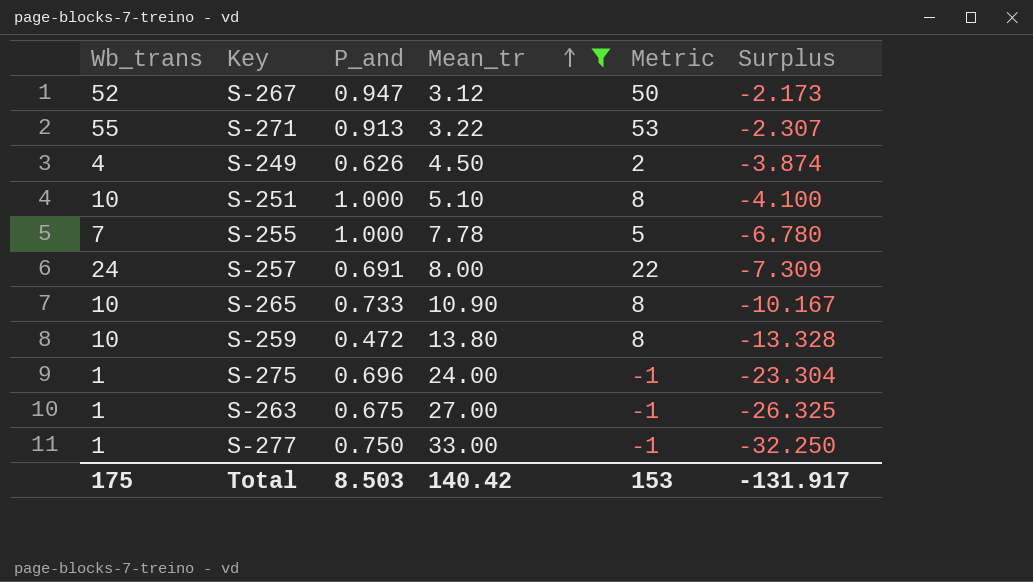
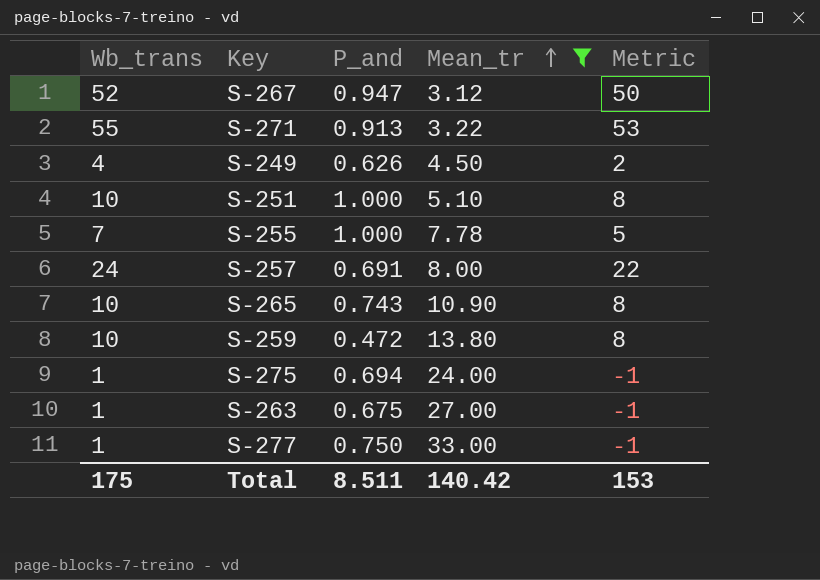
column Surplus | formula: [P_and] - [Mean_tr] -> none
S-265 | P_and: 0.733 -> 0.743
S-275 | P_and: 0.696 -> 0.694
Total | P_and: 8.503 -> 8.511

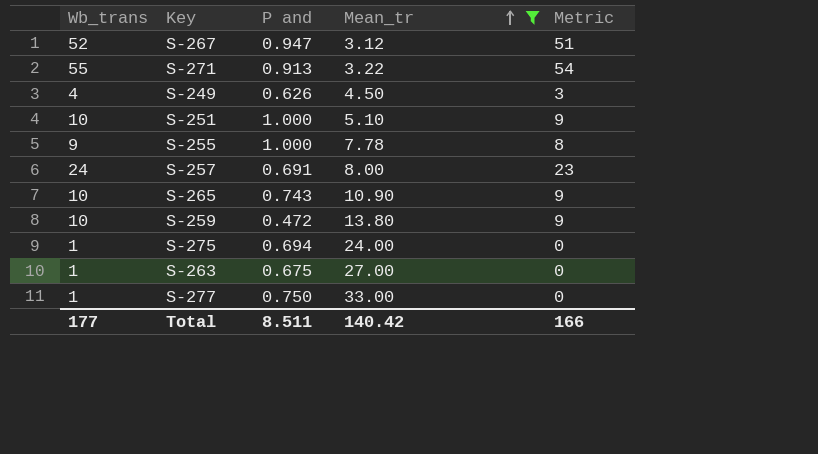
column name: P_and -> P and
column Metric | formula: [Wb_trans] - 2 -> [Wb_trans] - 1
S-255 | Wb_trans: 7 -> 9
Total | Wb_trans: 175 -> 177
Total | Metric: 153 -> 166

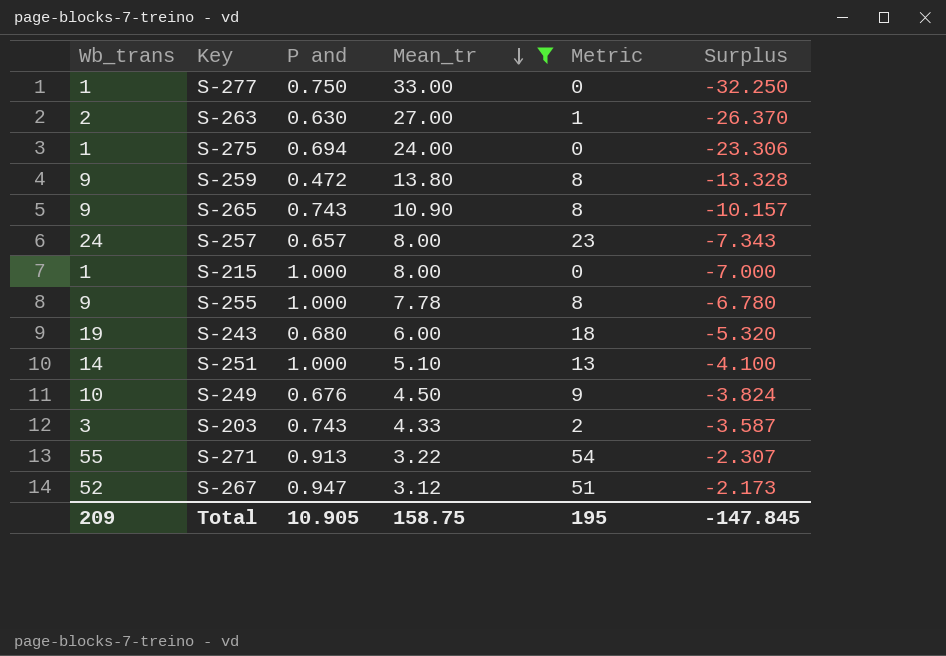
row order: Mean_tr ascending -> Mean_tr descending
column Surplus | formula: none -> [P and] - [Mean_tr]
S-263 | Wb_trans: 1 -> 2
S-263 | P and: 0.675 -> 0.630
S-263 | Metric: 0 -> 1
S-259 | Wb_trans: 10 -> 9
S-259 | Metric: 9 -> 8
S-265 | Wb_trans: 10 -> 9
S-265 | Metric: 9 -> 8
S-257 | P and: 0.691 -> 0.657
row S-215: none -> 1 | 1.000 | 8.00 | 0 | -7.000
row S-243: none -> 19 | 0.680 | 6.00 | 18 | -5.320
S-251 | Wb_trans: 10 -> 14
S-251 | Metric: 9 -> 13
S-249 | Wb_trans: 4 -> 10
S-249 | P and: 0.626 -> 0.676
S-249 | Metric: 3 -> 9
row S-203: none -> 3 | 0.743 | 4.33 | 2 | -3.587
Total | Wb_trans: 177 -> 209
Total | P and: 8.511 -> 10.905
Total | Mean_tr: 140.42 -> 158.75
Total | Metric: 166 -> 195

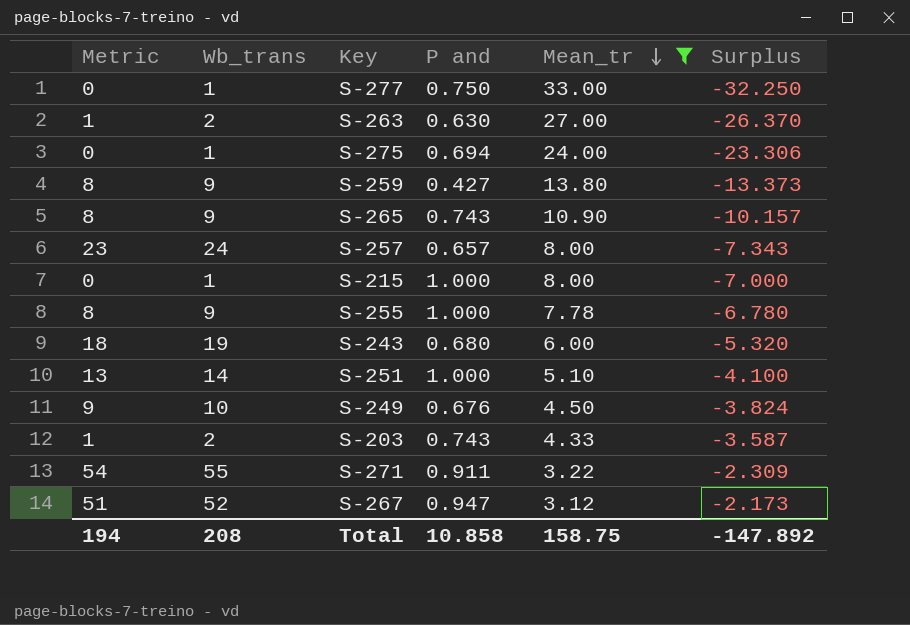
column Metric | position: 5 -> 1
S-259 | P and: 0.472 -> 0.427
S-259 | Surplus: -13.328 -> -13.373
S-203 | Metric: 2 -> 1
S-203 | Wb_trans: 3 -> 2
S-271 | P and: 0.913 -> 0.911
S-271 | Surplus: -2.307 -> -2.309
Total | Metric: 195 -> 194
Total | Wb_trans: 209 -> 208
Total | P and: 10.905 -> 10.858
Total | Surplus: -147.845 -> -147.892

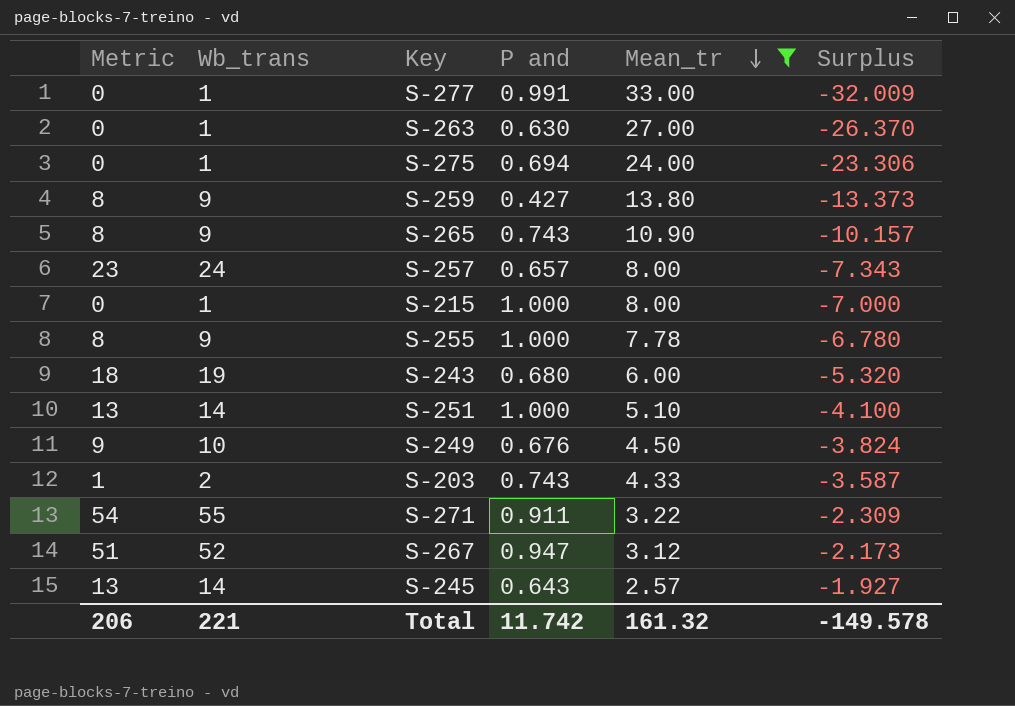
S-277 | P and: 0.750 -> 0.991
S-277 | Surplus: -32.250 -> -32.009
S-263 | Metric: 1 -> 0
S-263 | Wb_trans: 2 -> 1
row S-245: none -> 13 | 14 | 0.643 | 2.57 | -1.927
Total | Metric: 194 -> 206
Total | Wb_trans: 208 -> 221
Total | P and: 10.858 -> 11.742
Total | Mean_tr: 158.75 -> 161.32
Total | Surplus: -147.892 -> -149.578

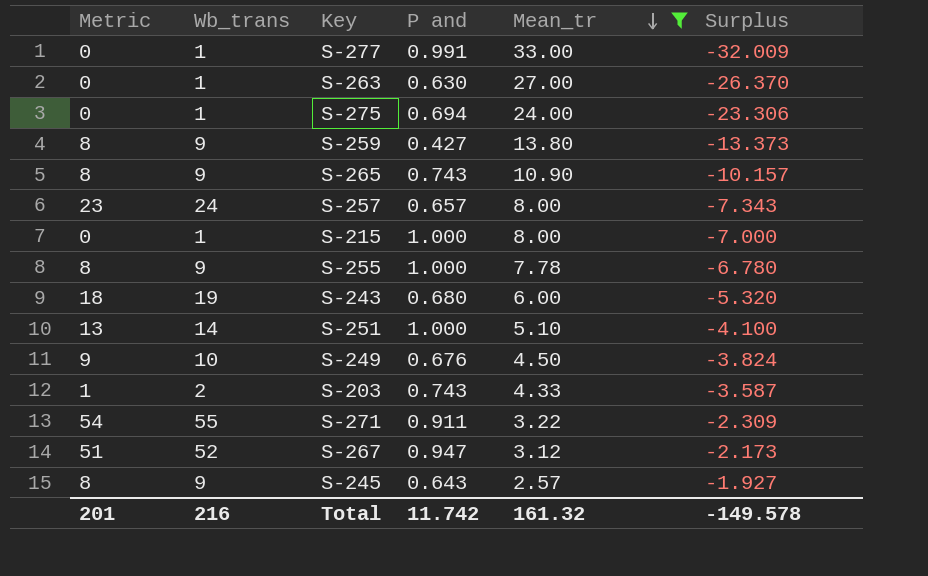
S-245 | Metric: 13 -> 8
S-245 | Wb_trans: 14 -> 9
Total | Metric: 206 -> 201
Total | Wb_trans: 221 -> 216

